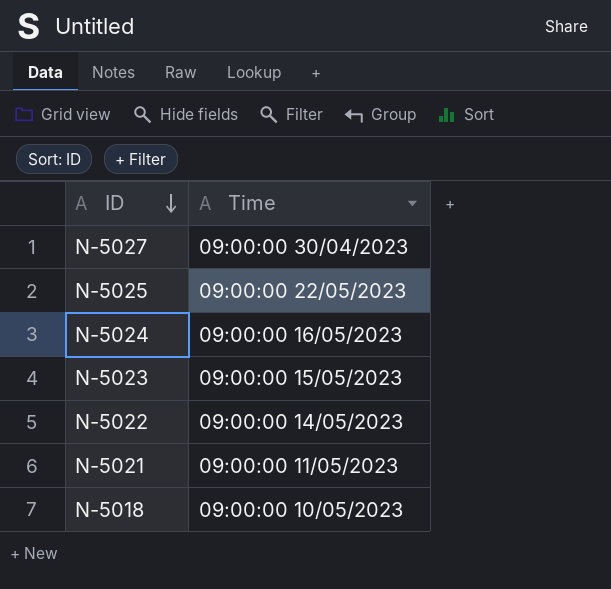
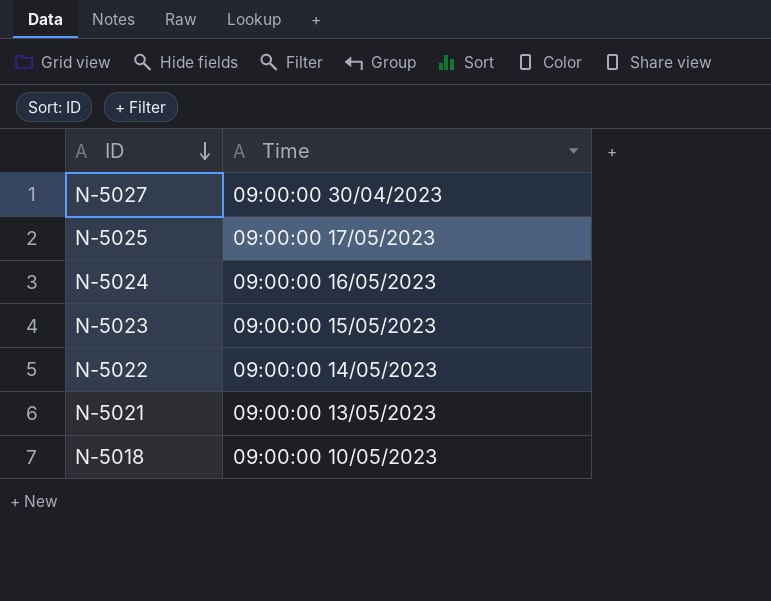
N-5025 | Time: 09:00:00 22/05/2023 -> 09:00:00 17/05/2023
N-5021 | Time: 09:00:00 11/05/2023 -> 09:00:00 13/05/2023

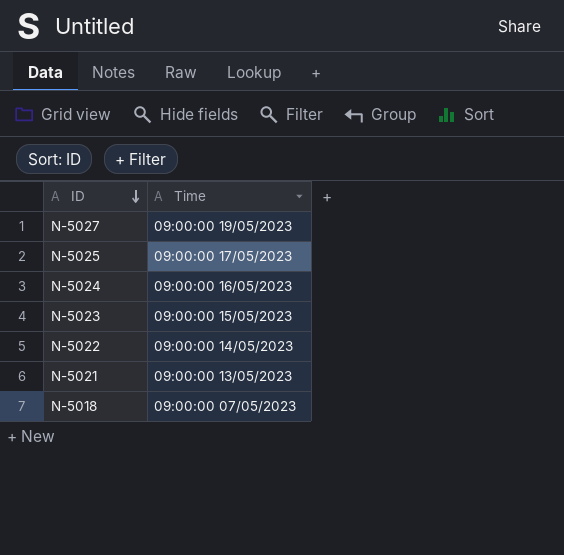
N-5027 | Time: 09:00:00 30/04/2023 -> 09:00:00 19/05/2023
N-5018 | Time: 09:00:00 10/05/2023 -> 09:00:00 07/05/2023

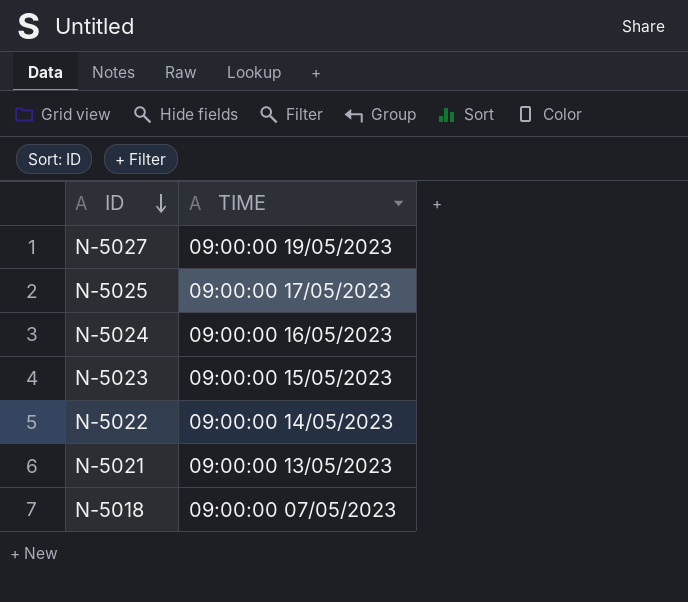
column name: Time -> TIME

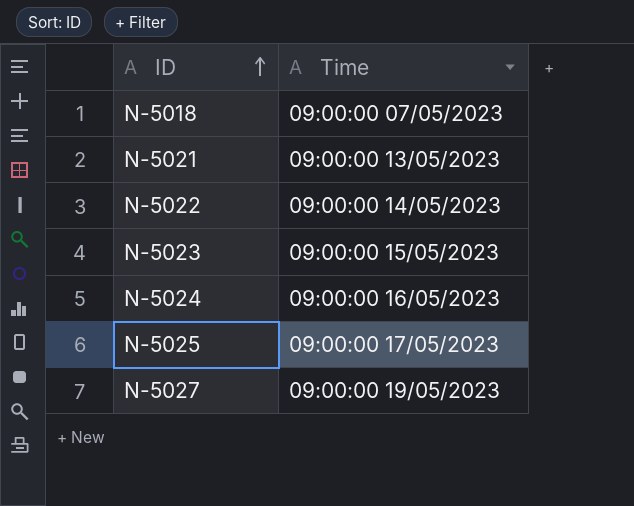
row order: ID descending -> ID ascending
column name: TIME -> Time

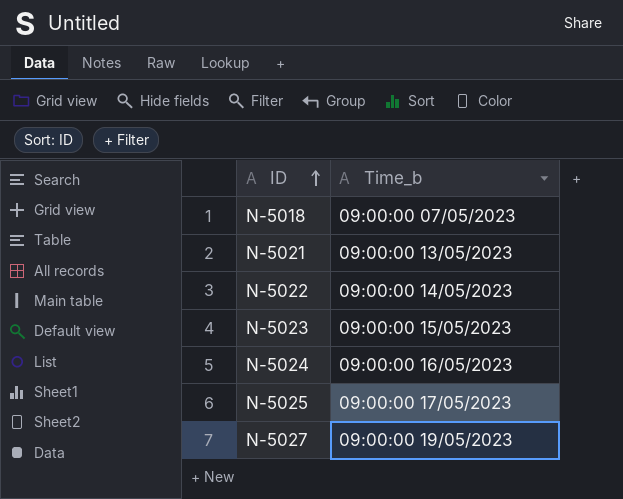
column name: Time -> Time_b

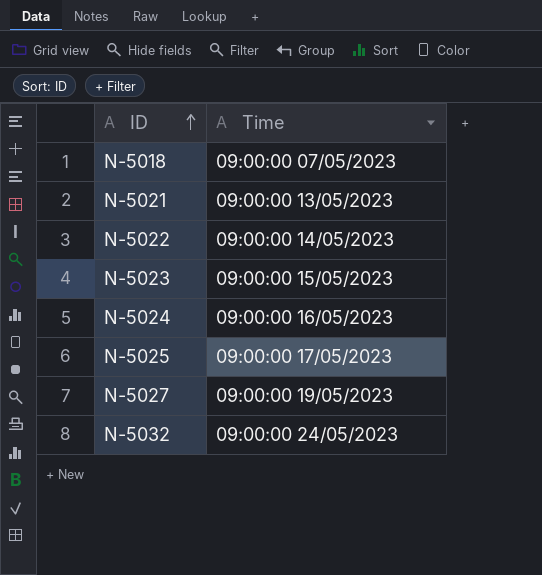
column name: Time_b -> Time
row N-5032: none -> 09:00:00 24/05/2023

